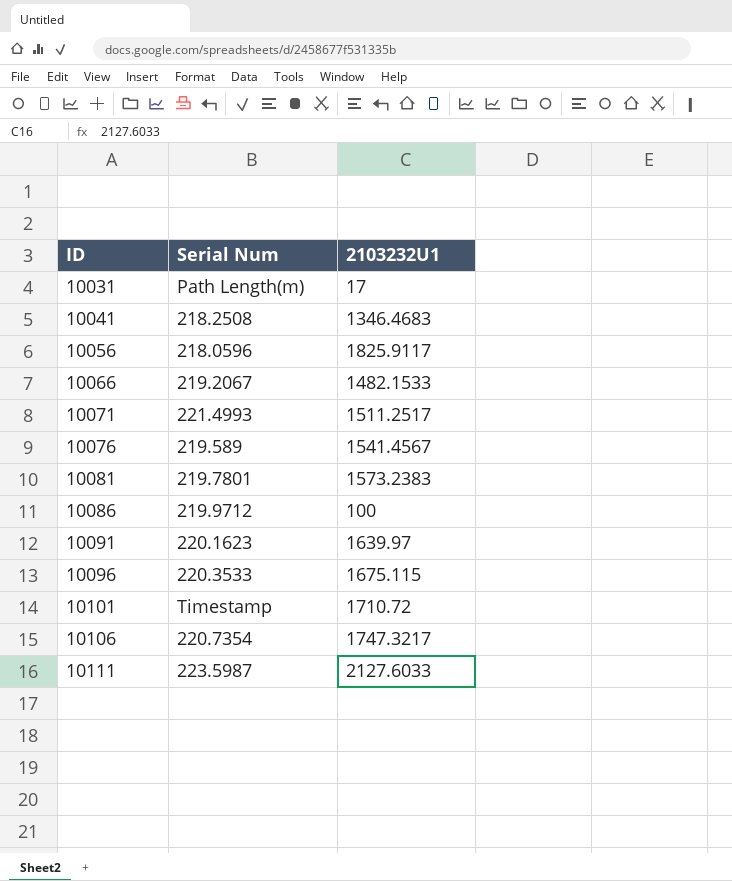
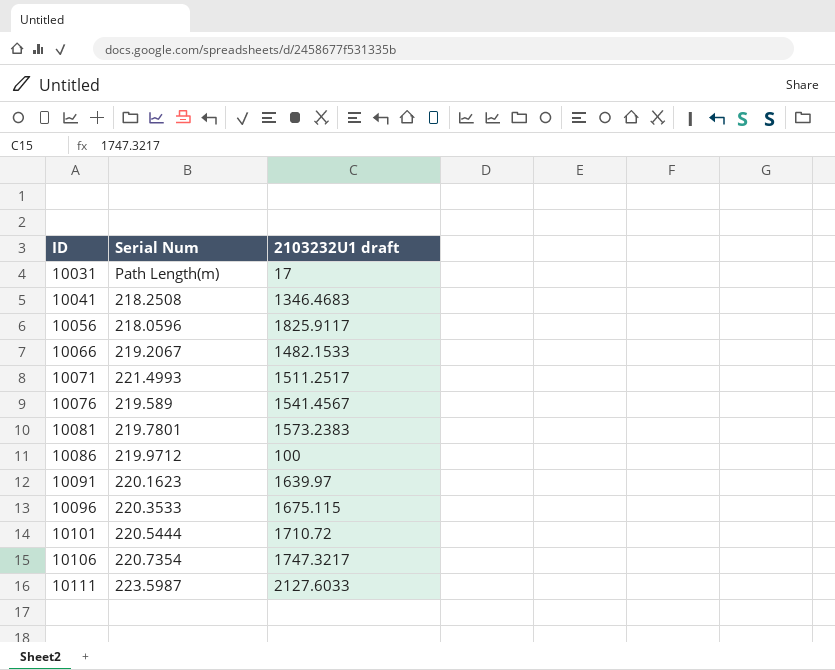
column name: 2103232U1 -> 2103232U1 draft
10101 | Serial Num: Timestamp -> 220.5444

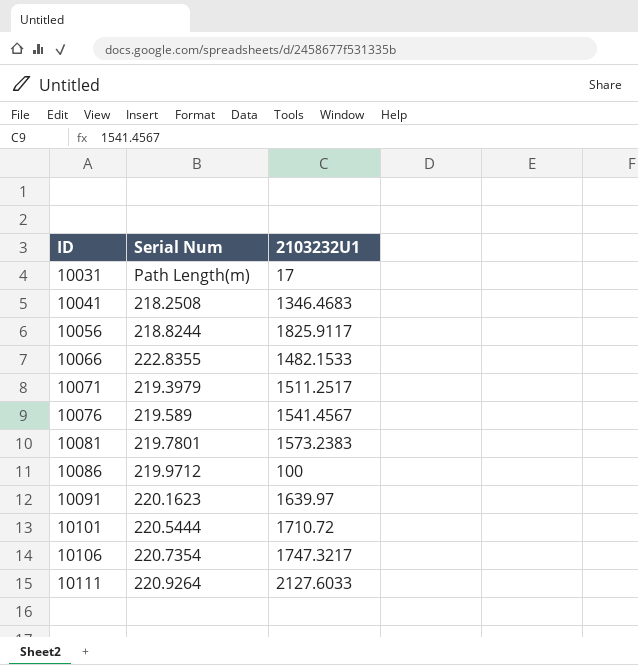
column name: 2103232U1 draft -> 2103232U1
row 10096: 220.3533 | 1675.115 -> none
10056 | Serial Num: 218.0596 -> 218.8244
10066 | Serial Num: 219.2067 -> 222.8355
10071 | Serial Num: 221.4993 -> 219.3979
10111 | Serial Num: 223.5987 -> 220.9264

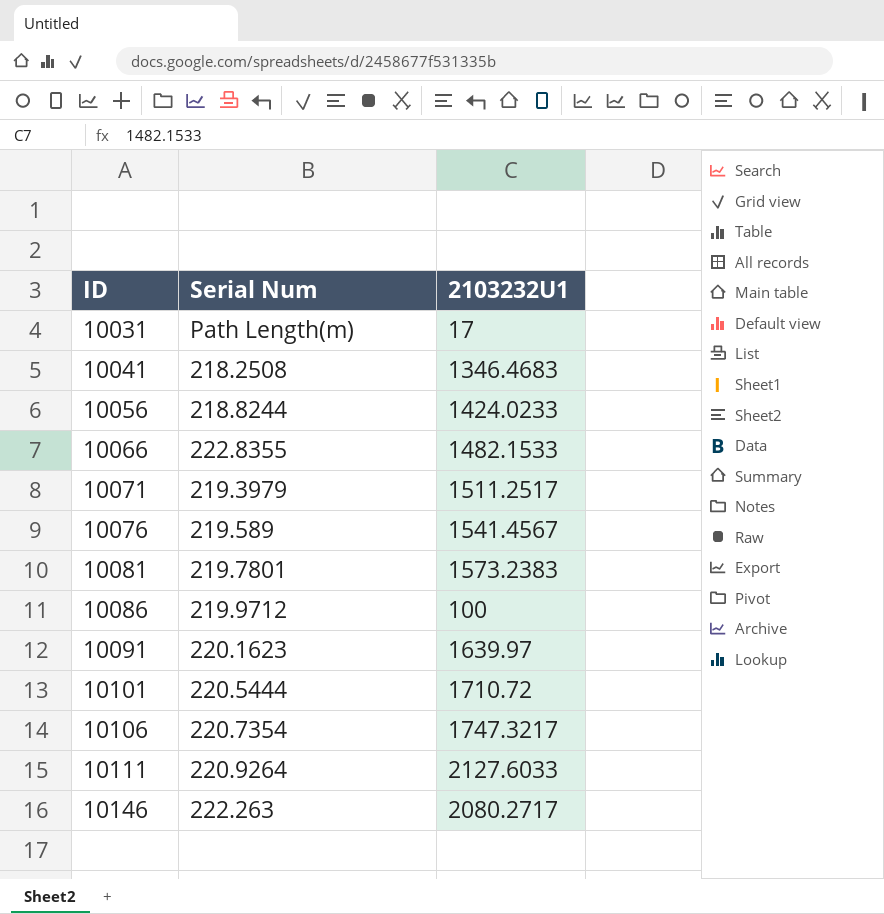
10056 | 2103232U1: 1825.9117 -> 1424.0233
row 10146: none -> 222.263 | 2080.2717

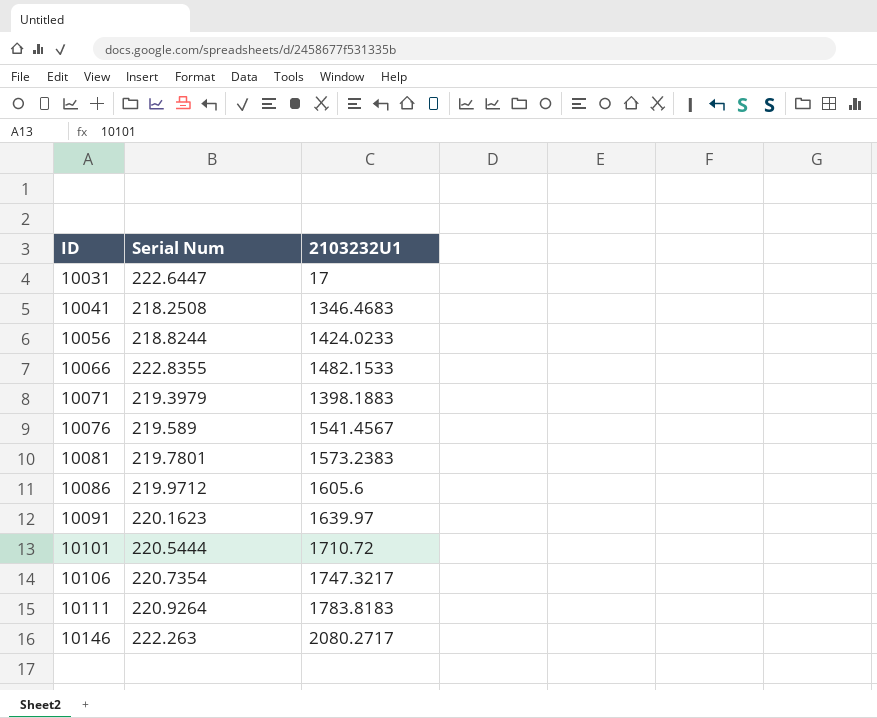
10031 | Serial Num: Path Length(m) -> 222.6447
10071 | 2103232U1: 1511.2517 -> 1398.1883
10086 | 2103232U1: 100 -> 1605.6
10111 | 2103232U1: 2127.6033 -> 1783.8183

